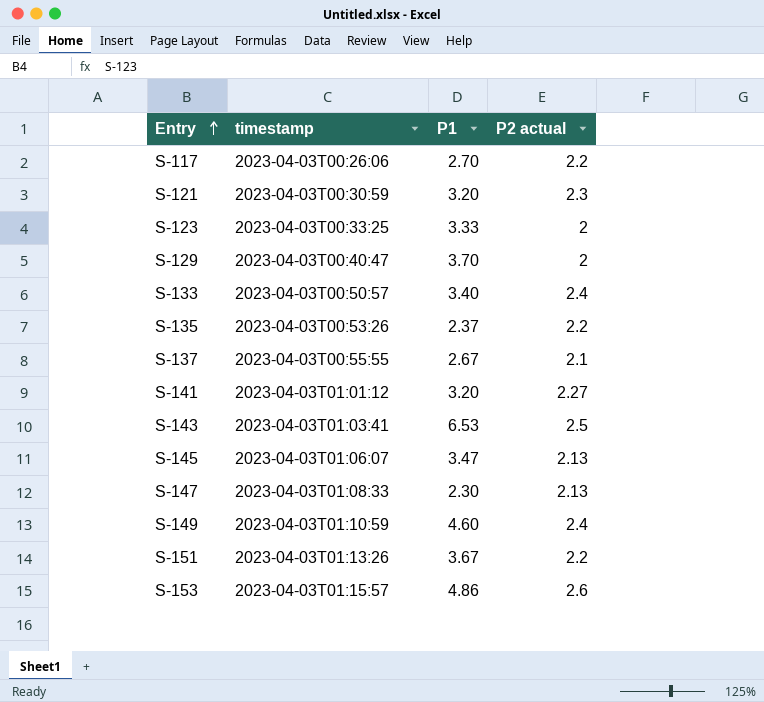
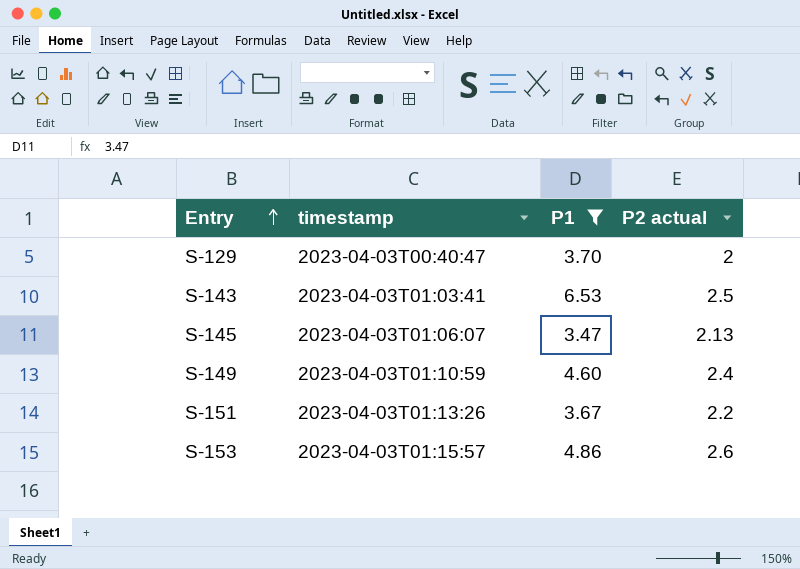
filter: none -> P1 >= 3.47

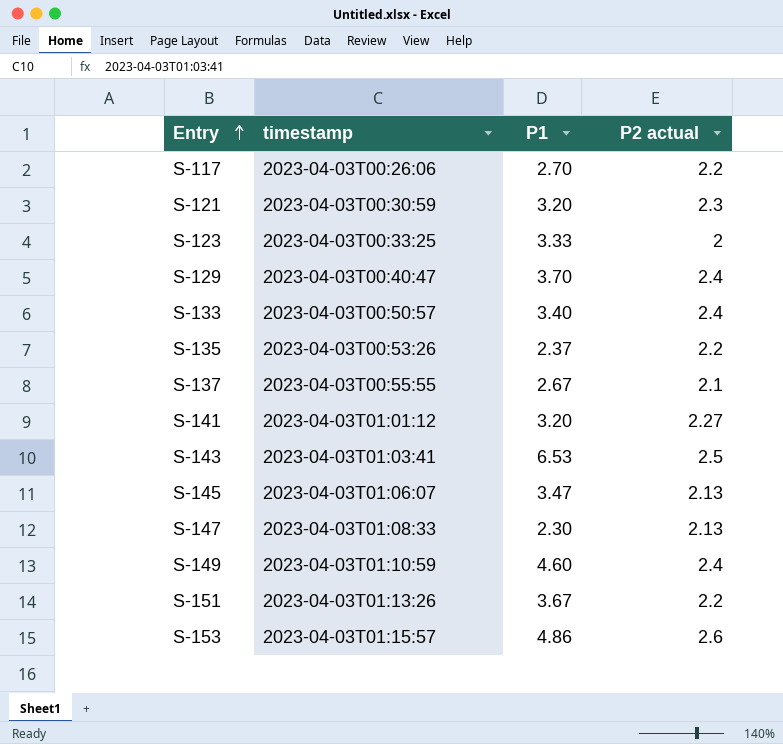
filter: P1 >= 3.47 -> none
S-129 | P2 actual: 2 -> 2.4

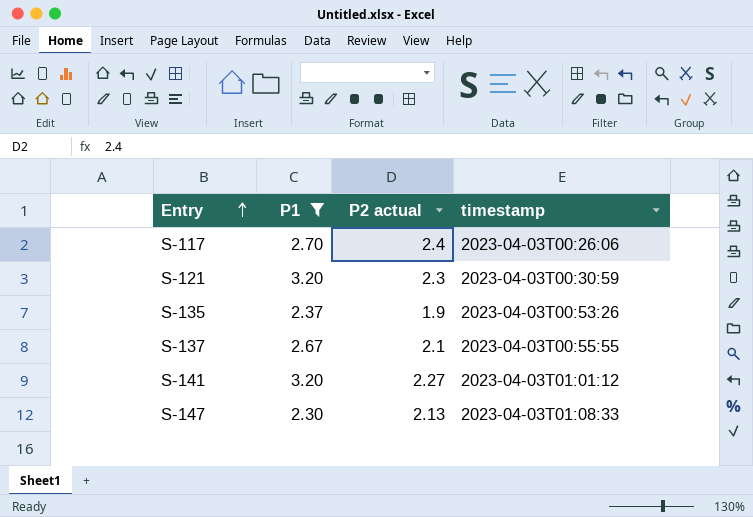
filter: none -> P1 <= 3.20
column timestamp | position: 2 -> 4
S-117 | P2 actual: 2.2 -> 2.4
S-135 | P2 actual: 2.2 -> 1.9

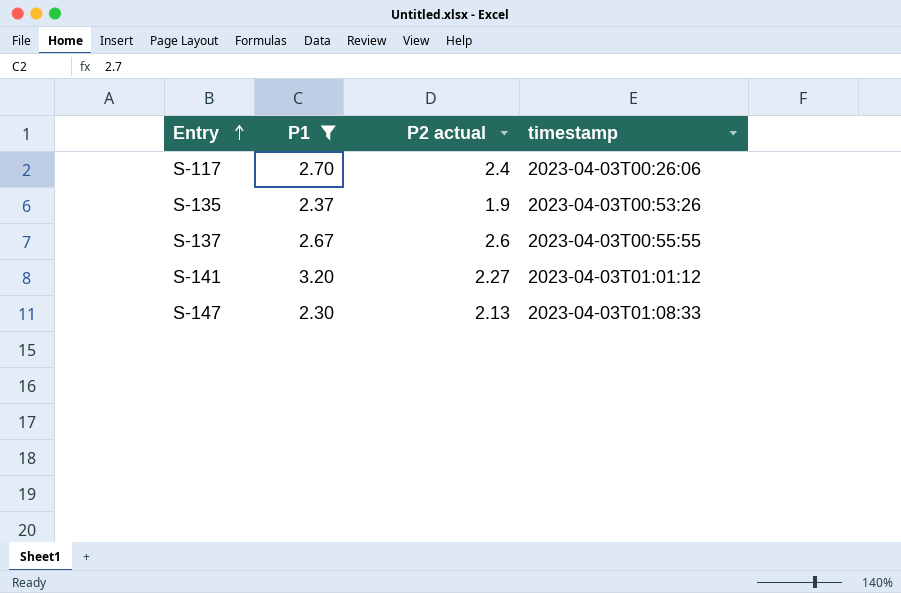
row S-121: 3.20 | 2.3 | 2023-04-03T00:30:59 -> none
S-137 | P2 actual: 2.1 -> 2.6

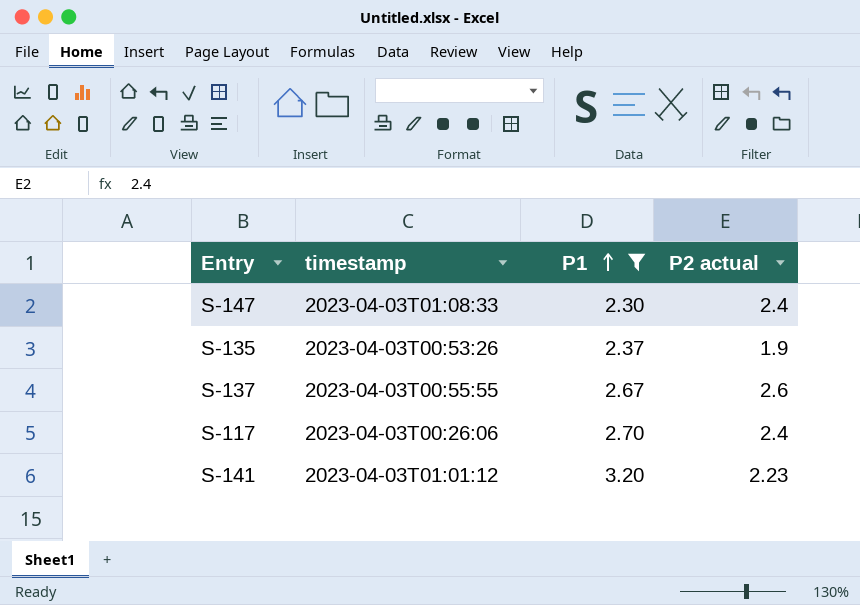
row order: Entry ascending -> P1 ascending
column timestamp | position: 4 -> 2
S-147 | P2 actual: 2.13 -> 2.4
S-141 | P2 actual: 2.27 -> 2.23

